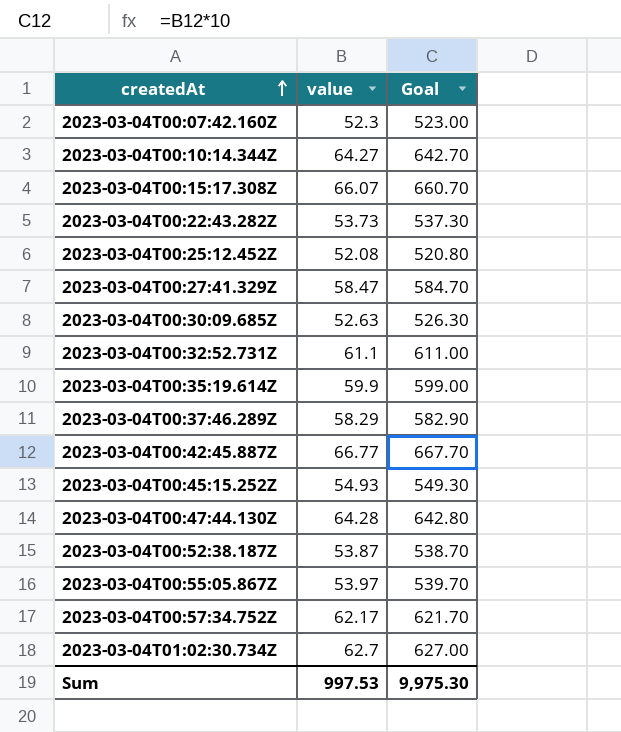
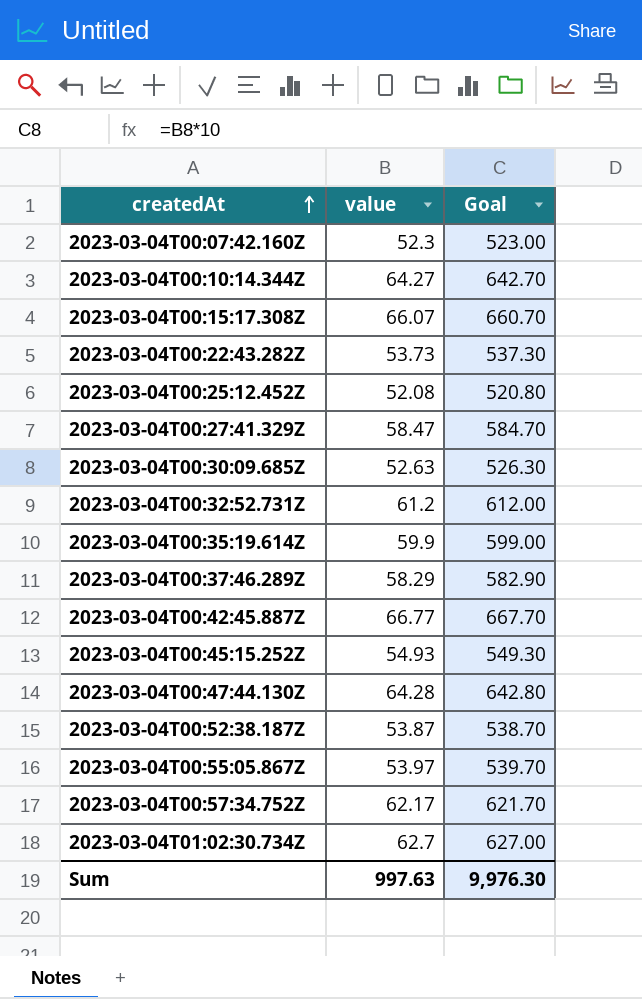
2023-03-04T00:32:52.731Z | value: 61.1 -> 61.2
2023-03-04T00:32:52.731Z | Goal: 611.00 -> 612.00
Sum | value: 997.53 -> 997.63
Sum | Goal: 9,975.30 -> 9,976.30

